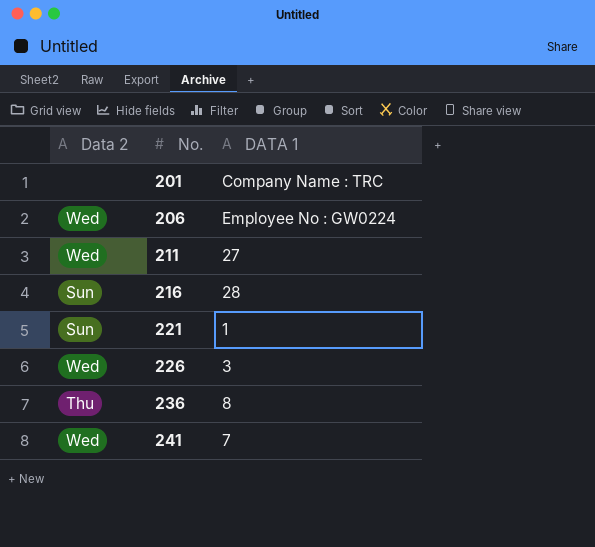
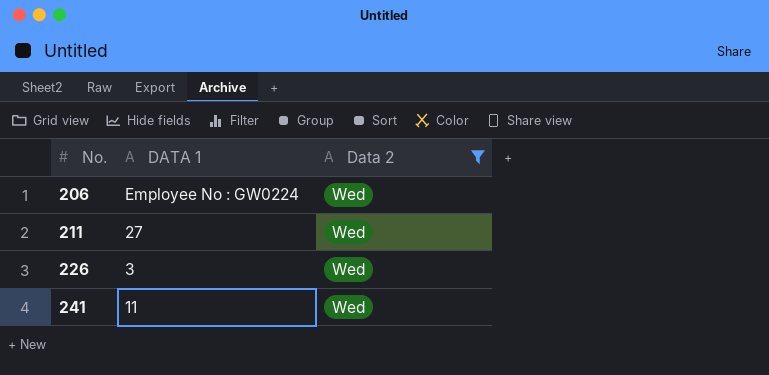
filter: none -> Data 2 = Wed
column Data 2 | position: 1 -> 3
241 | DATA 1: 7 -> 11

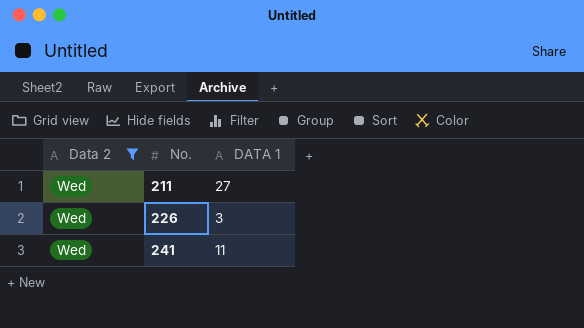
column Data 2 | position: 3 -> 1
row 206: Employee No : GW0224 | Wed -> none

